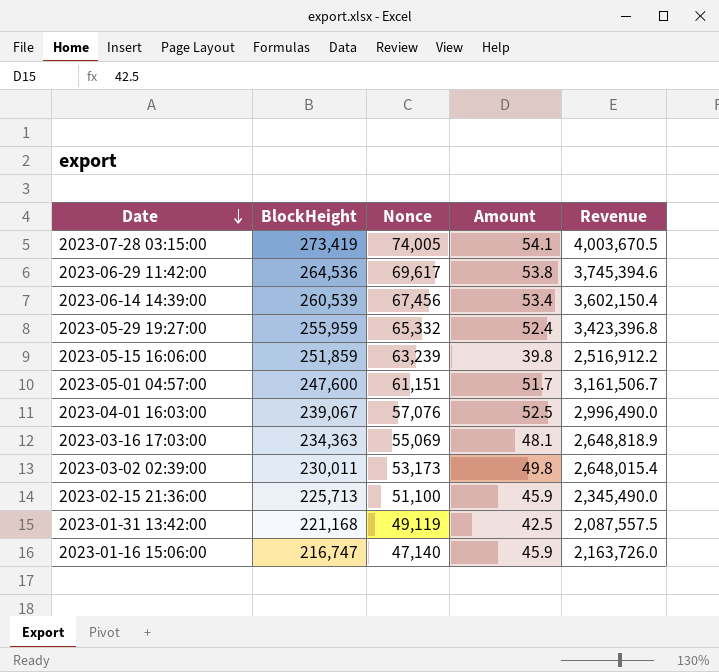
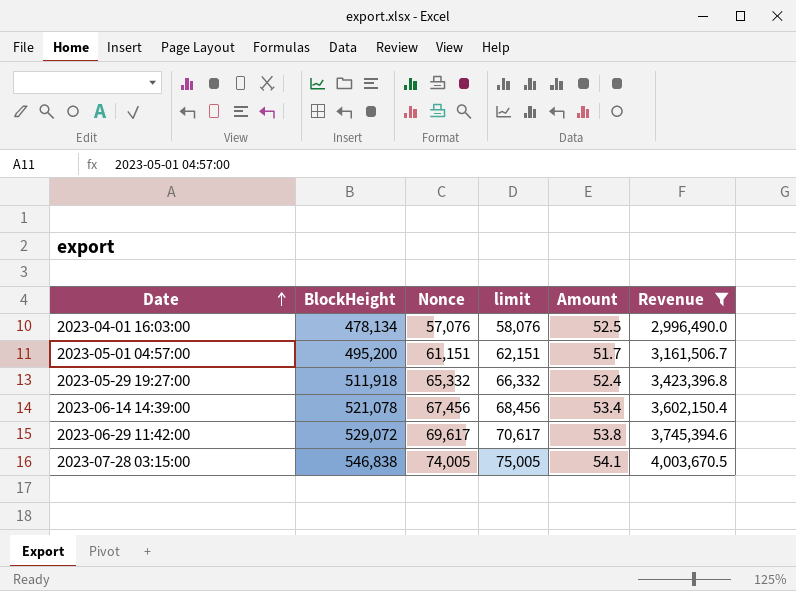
filter: none -> Revenue >= 2,996,490.0
row order: Date descending -> Date ascending
column limit | formula: none -> [Nonce] + 1000
2023-04-01 16:03:00 | BlockHeight: 239,067 -> 478,134
2023-05-01 04:57:00 | BlockHeight: 247,600 -> 495,200
2023-05-29 19:27:00 | BlockHeight: 255,959 -> 511,918
2023-06-14 14:39:00 | BlockHeight: 260,539 -> 521,078
2023-06-29 11:42:00 | BlockHeight: 264,536 -> 529,072
2023-07-28 03:15:00 | BlockHeight: 273,419 -> 546,838

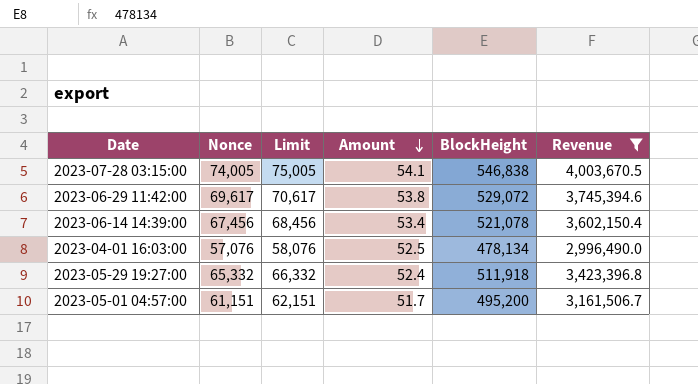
row order: Date ascending -> Amount descending
column name: limit -> Limit
column BlockHeight | position: 2 -> 5

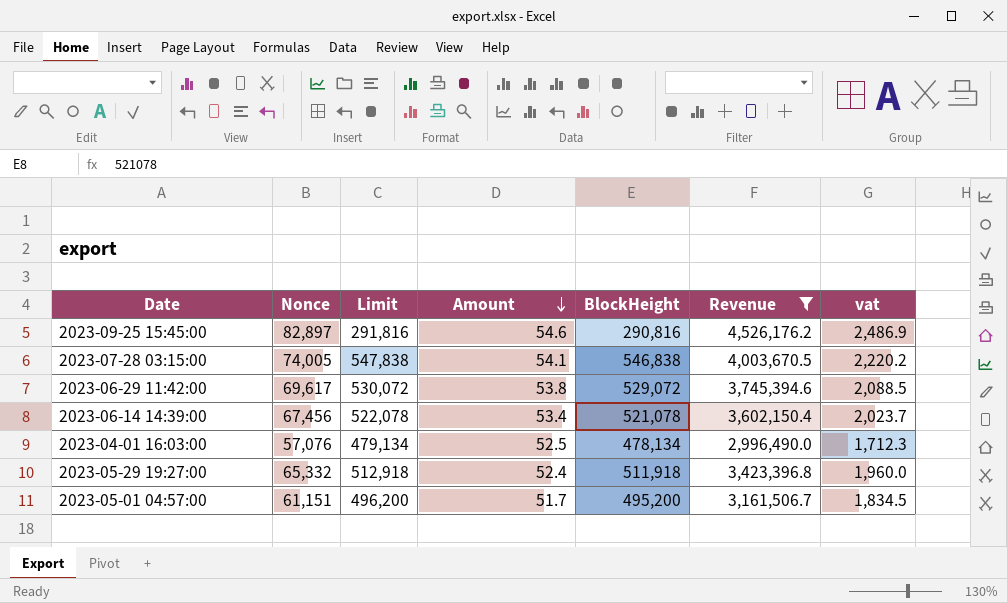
column Limit | formula: [Nonce] + 1000 -> [BlockHeight] + 1000
column vat | formula: none -> [Nonce] * 0.03
row 2023-09-25 15:45:00: none -> 82,897 | 291,816 | 54.6 | 290,816 | 4,526,176.2 | 2,486.9

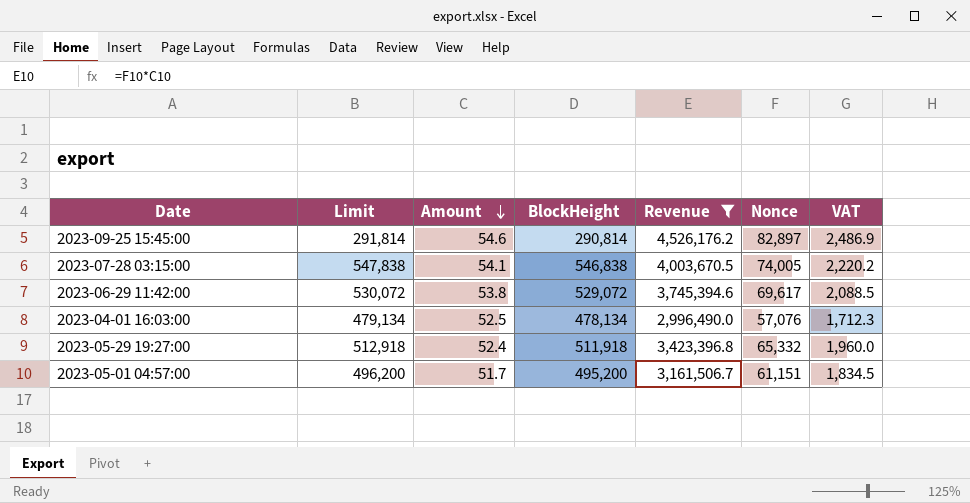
column Nonce | position: 2 -> 6
column name: vat -> VAT
row 2023-06-14 14:39:00: 67,456 | 522,078 | 53.4 | 521,078 | 3,602,150.4 | 2,023.7 -> none
2023-09-25 15:45:00 | Limit: 291,816 -> 291,814
2023-09-25 15:45:00 | BlockHeight: 290,816 -> 290,814

